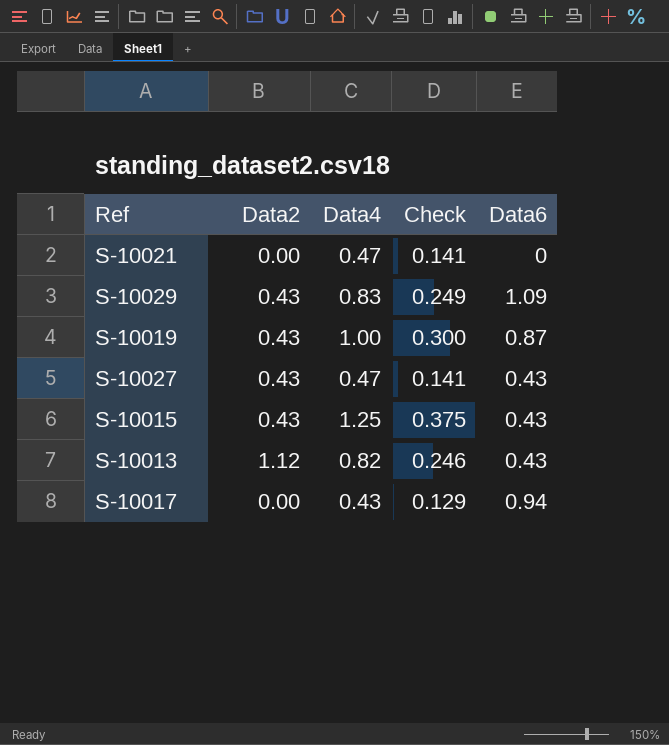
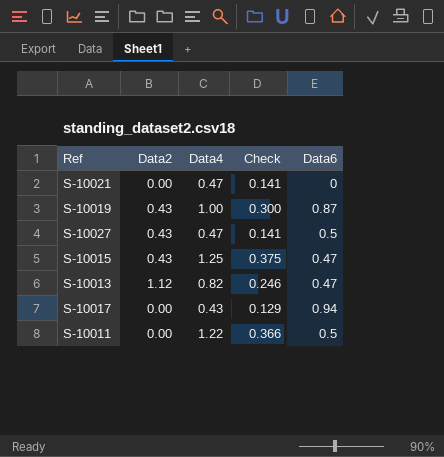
row S-10029: 0.43 | 0.83 | 0.249 | 1.09 -> none
S-10027 | Data6: 0.43 -> 0.5
S-10015 | Data6: 0.43 -> 0.47
S-10013 | Data6: 0.43 -> 0.47
row S-10011: none -> 0.00 | 1.22 | 0.366 | 0.5

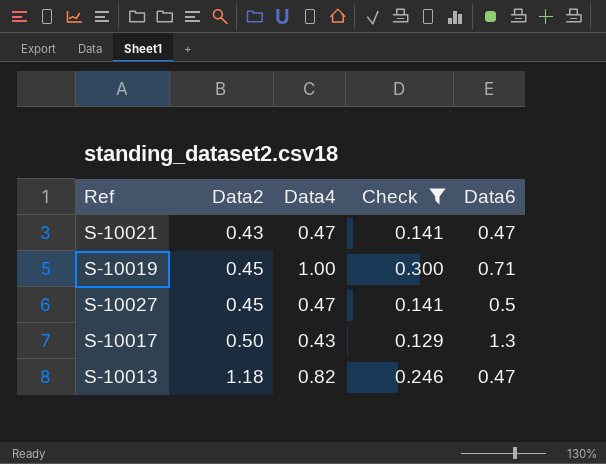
filter: none -> Check <= 0.300
row order: none -> Data2 ascending
S-10021 | Data2: 0.00 -> 0.43
S-10021 | Data6: 0 -> 0.47
S-10019 | Data2: 0.43 -> 0.45
S-10019 | Data6: 0.87 -> 0.71
S-10027 | Data2: 0.43 -> 0.45
S-10017 | Data2: 0.00 -> 0.50
S-10017 | Data6: 0.94 -> 1.3
S-10013 | Data2: 1.12 -> 1.18

